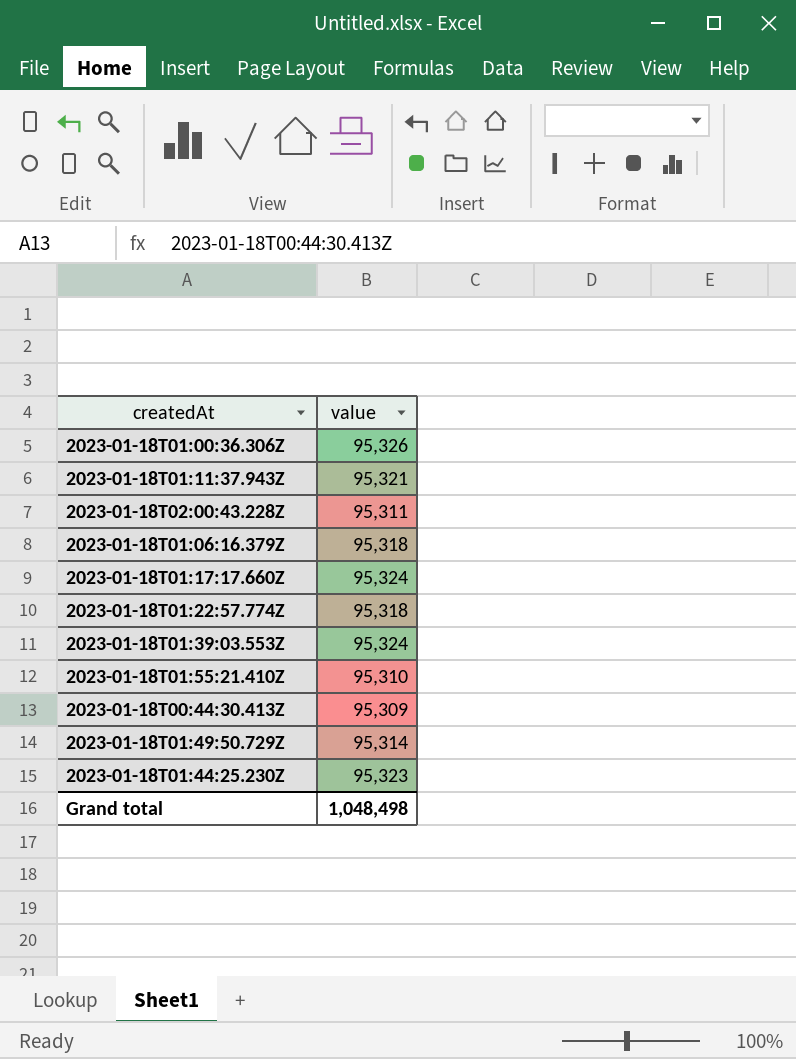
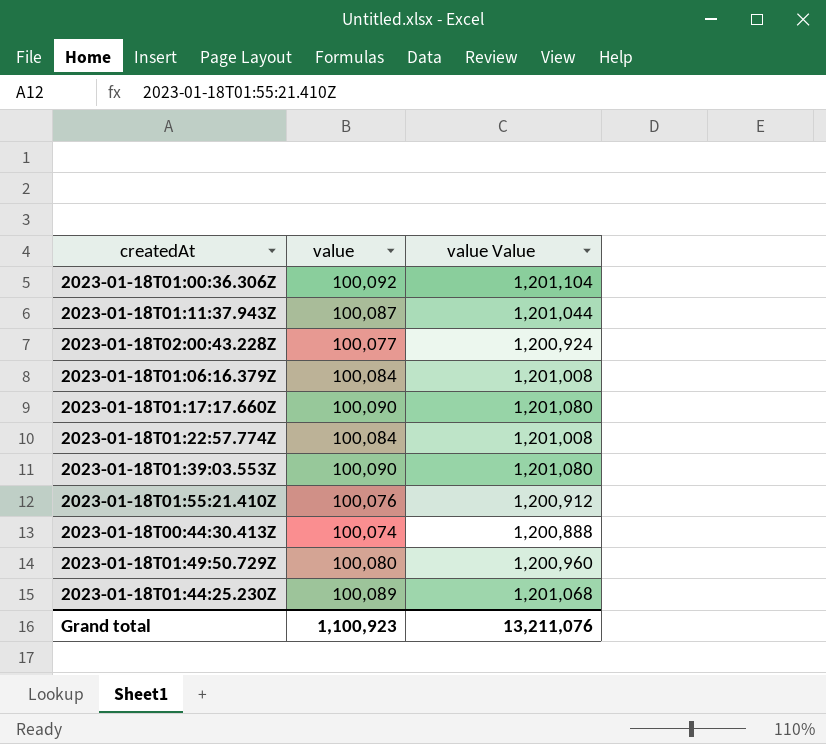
column value Value | formula: none -> [value] * 12
2023-01-18T01:00:36.306Z | value: 95,326 -> 100,092
2023-01-18T01:11:37.943Z | value: 95,321 -> 100,087
2023-01-18T02:00:43.228Z | value: 95,311 -> 100,077
2023-01-18T01:06:16.379Z | value: 95,318 -> 100,084
2023-01-18T01:17:17.660Z | value: 95,324 -> 100,090
2023-01-18T01:22:57.774Z | value: 95,318 -> 100,084
2023-01-18T01:39:03.553Z | value: 95,324 -> 100,090
2023-01-18T01:55:21.410Z | value: 95,310 -> 100,076
2023-01-18T00:44:30.413Z | value: 95,309 -> 100,074
2023-01-18T01:49:50.729Z | value: 95,314 -> 100,080
2023-01-18T01:44:25.230Z | value: 95,323 -> 100,089
Grand total | value: 1,048,498 -> 1,100,923

